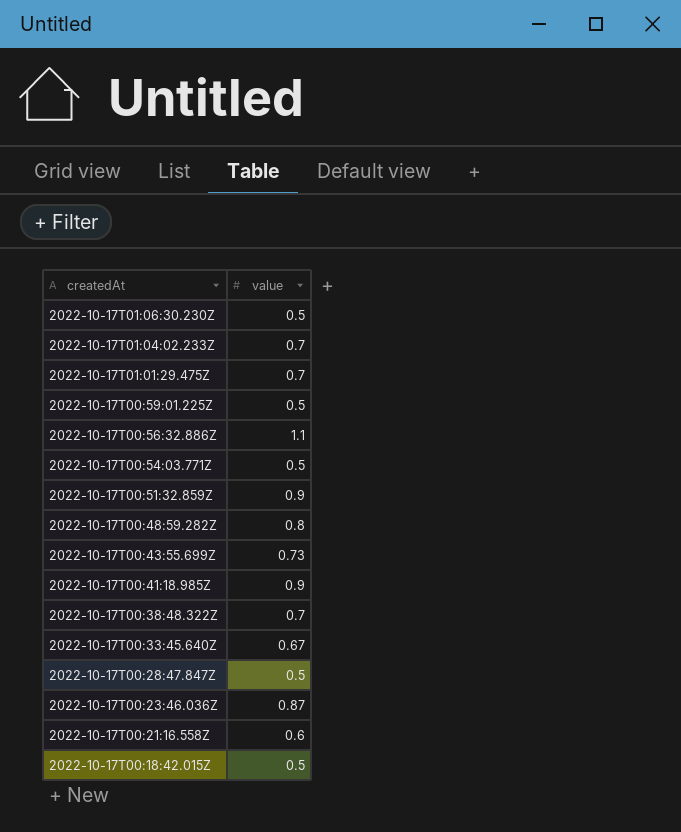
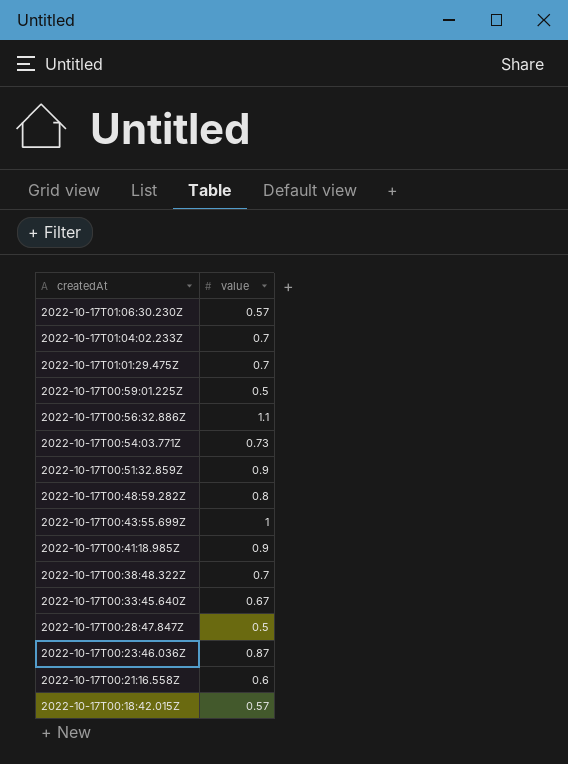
2022-10-17T01:06:30.230Z | value: 0.5 -> 0.57
2022-10-17T00:54:03.771Z | value: 0.5 -> 0.73
2022-10-17T00:43:55.699Z | value: 0.73 -> 1
2022-10-17T00:18:42.015Z | value: 0.5 -> 0.57

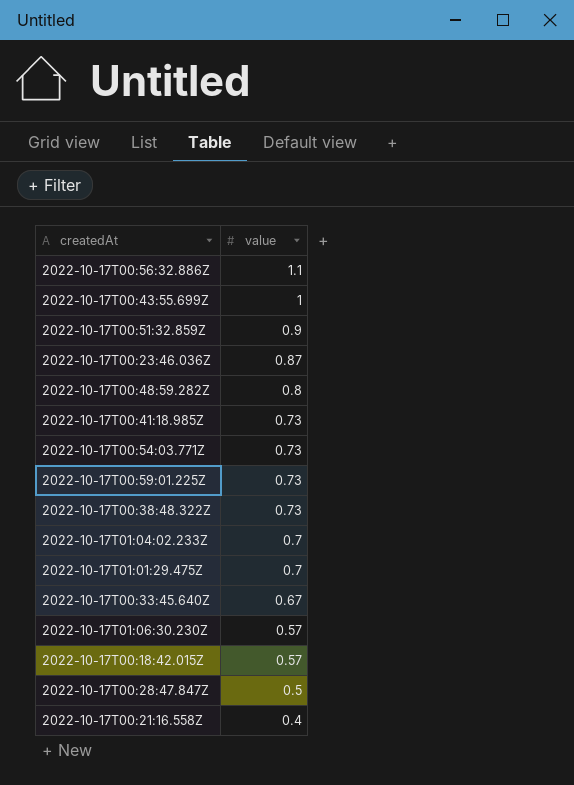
row order: createdAt descending -> value descending
2022-10-17T00:41:18.985Z | value: 0.9 -> 0.73
2022-10-17T00:59:01.225Z | value: 0.5 -> 0.73
2022-10-17T00:38:48.322Z | value: 0.7 -> 0.73
2022-10-17T00:21:16.558Z | value: 0.6 -> 0.4

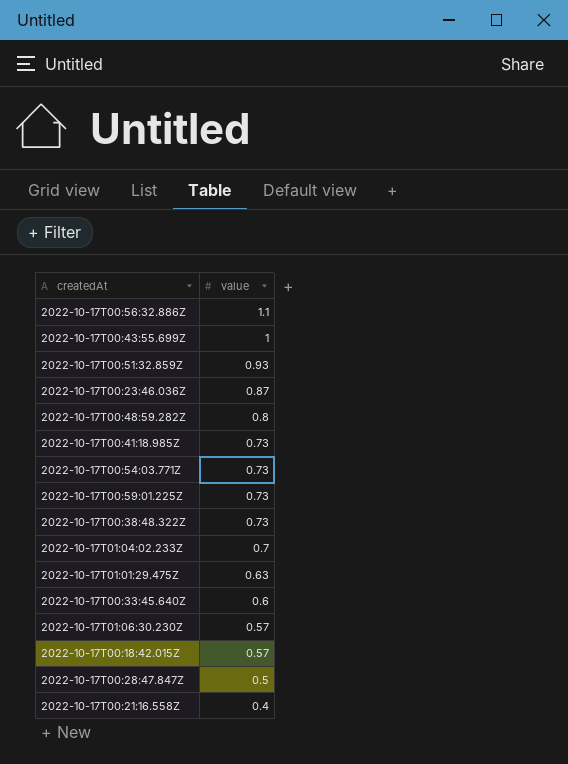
2022-10-17T00:51:32.859Z | value: 0.9 -> 0.93
2022-10-17T01:01:29.475Z | value: 0.7 -> 0.63
2022-10-17T00:33:45.640Z | value: 0.67 -> 0.6

